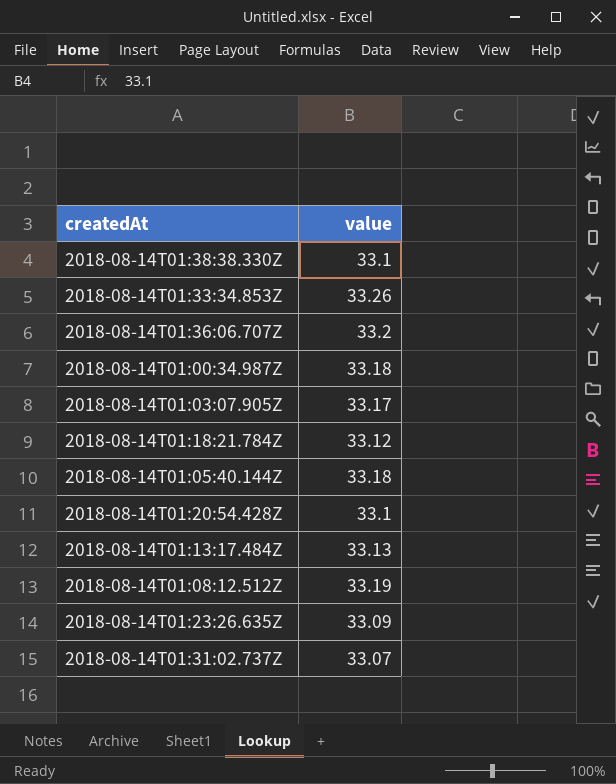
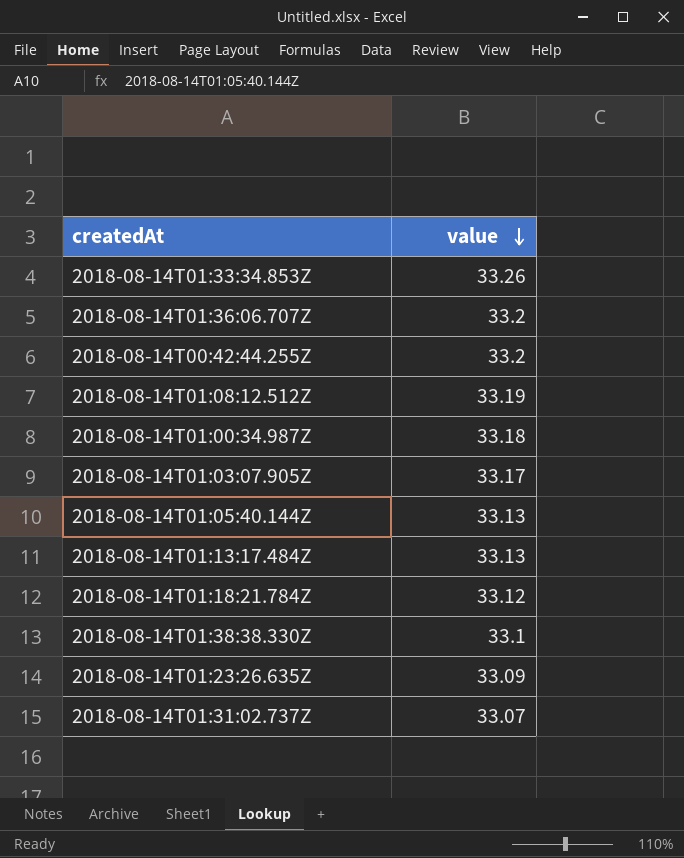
row order: none -> value descending
row 2018-08-14T01:20:54.428Z: 33.1 -> none
row 2018-08-14T00:42:44.255Z: none -> 33.2
2018-08-14T01:05:40.144Z | value: 33.18 -> 33.13

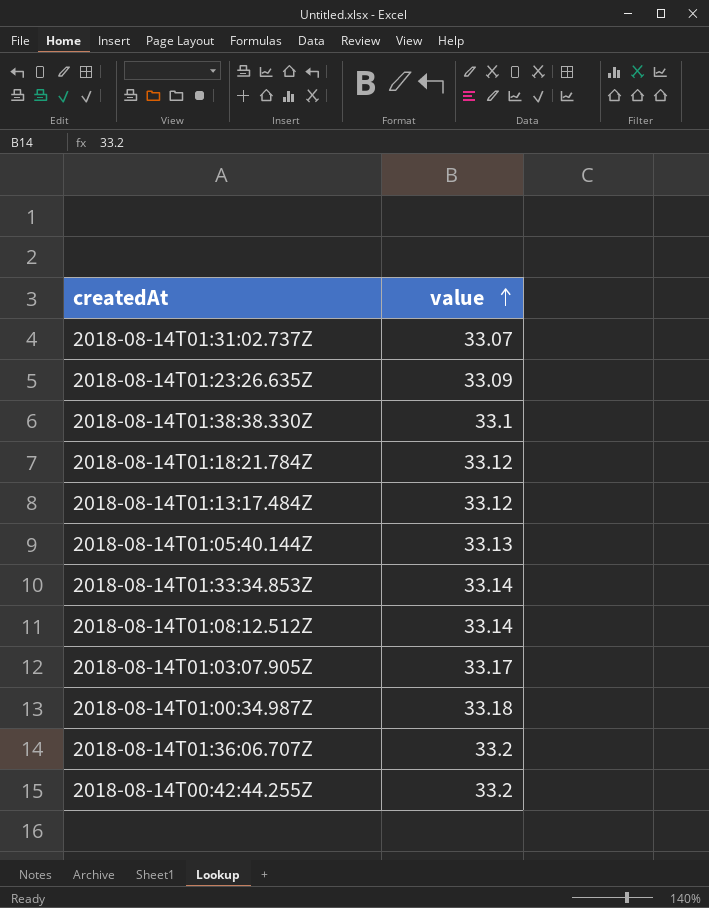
row order: value descending -> value ascending
2018-08-14T01:13:17.484Z | value: 33.13 -> 33.12
2018-08-14T01:33:34.853Z | value: 33.26 -> 33.14
2018-08-14T01:08:12.512Z | value: 33.19 -> 33.14

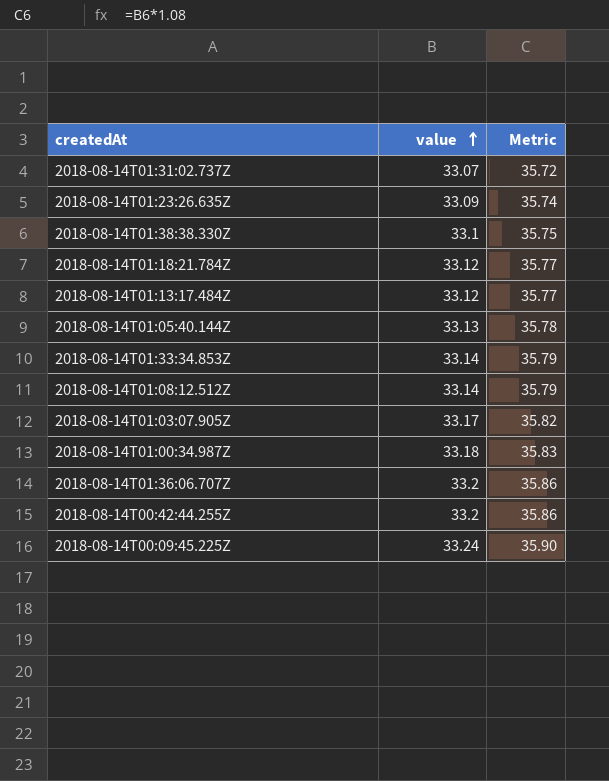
column Metric | formula: none -> [value] * 1.08
row 2018-08-14T00:09:45.225Z: none -> 33.24 | 35.90

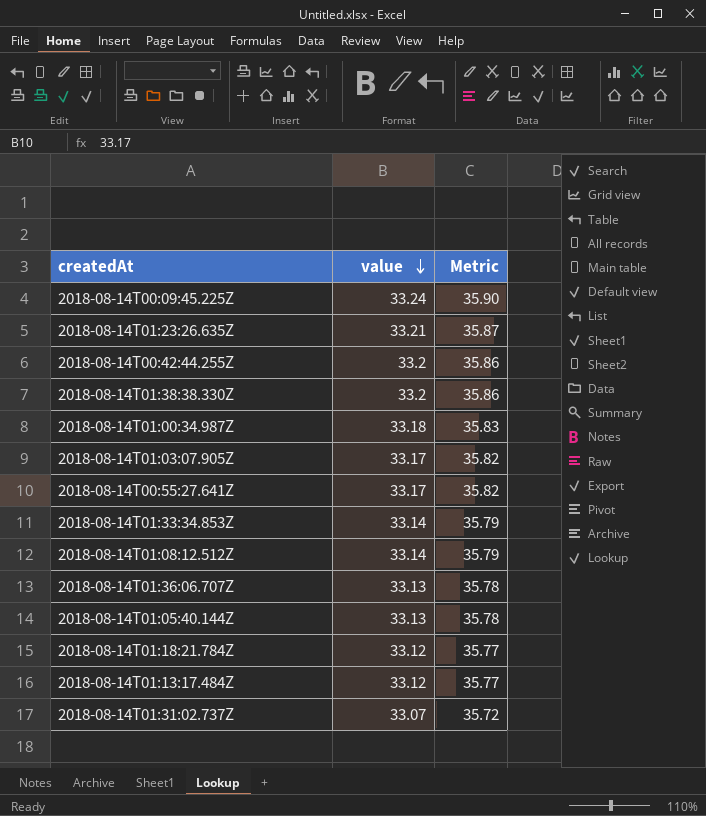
row order: value ascending -> value descending
2018-08-14T01:23:26.635Z | value: 33.09 -> 33.21
2018-08-14T01:23:26.635Z | Metric: 35.74 -> 35.87
2018-08-14T01:38:38.330Z | value: 33.1 -> 33.2
2018-08-14T01:38:38.330Z | Metric: 35.75 -> 35.86
row 2018-08-14T00:55:27.641Z: none -> 33.17 | 35.82
2018-08-14T01:36:06.707Z | value: 33.2 -> 33.13
2018-08-14T01:36:06.707Z | Metric: 35.86 -> 35.78

